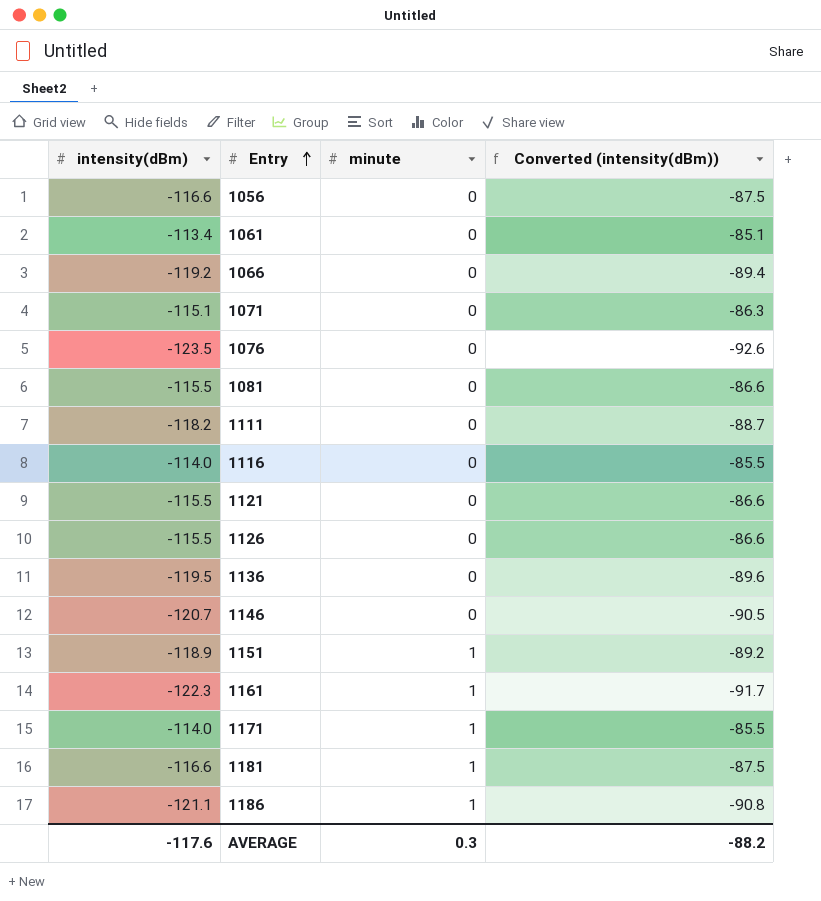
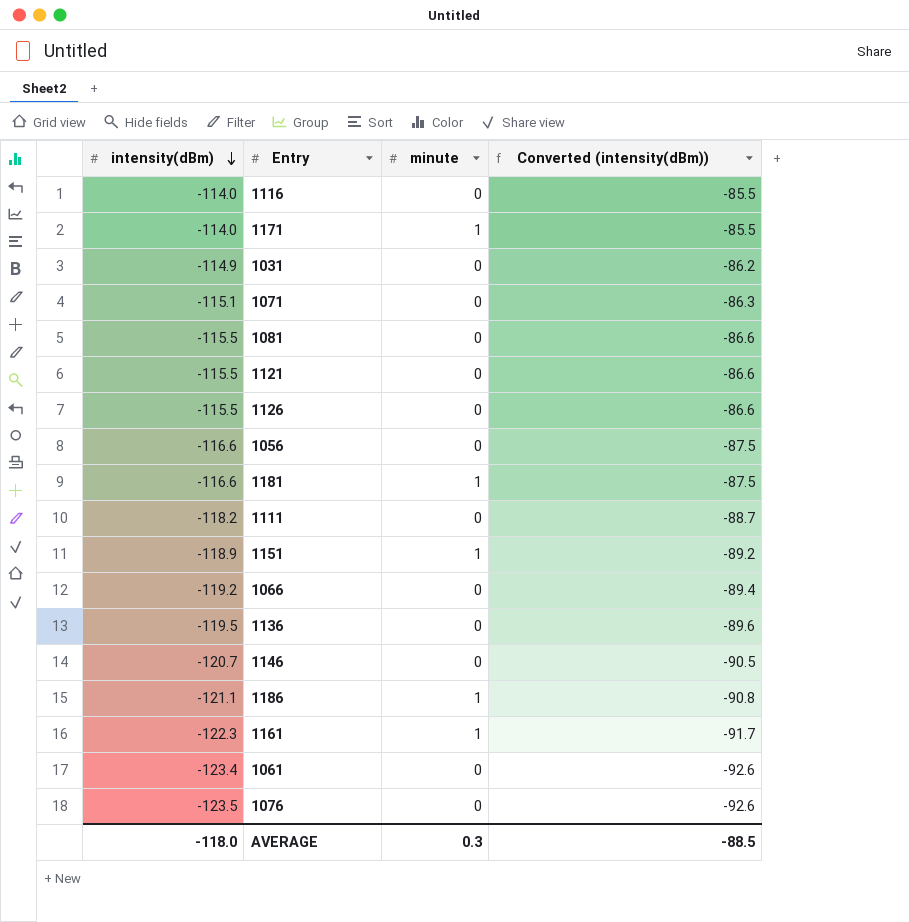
row order: Entry ascending -> intensity(dBm) descending
row 1031: none -> -114.9 | 0 | -86.2
1061 | intensity(dBm): -113.4 -> -123.4
1061 | Converted (intensity(dBm)): -85.1 -> -92.6
AVERAGE | intensity(dBm): -117.6 -> -118.0
AVERAGE | Converted (intensity(dBm)): -88.2 -> -88.5

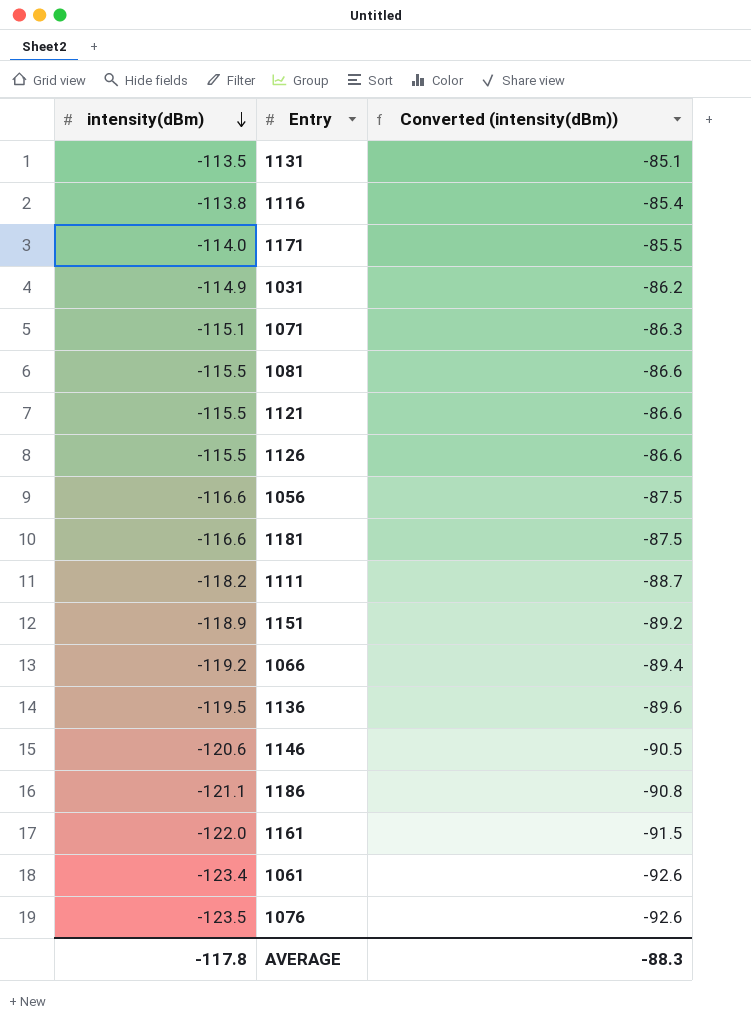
column minute | position: 3 -> none
row 1131: none -> -113.5 | -85.1
1116 | intensity(dBm): -114.0 -> -113.8
1116 | Converted (intensity(dBm)): -85.5 -> -85.4
1146 | intensity(dBm): -120.7 -> -120.6
1161 | intensity(dBm): -122.3 -> -122.0
1161 | Converted (intensity(dBm)): -91.7 -> -91.5
AVERAGE | intensity(dBm): -118.0 -> -117.8
AVERAGE | Converted (intensity(dBm)): -88.5 -> -88.3

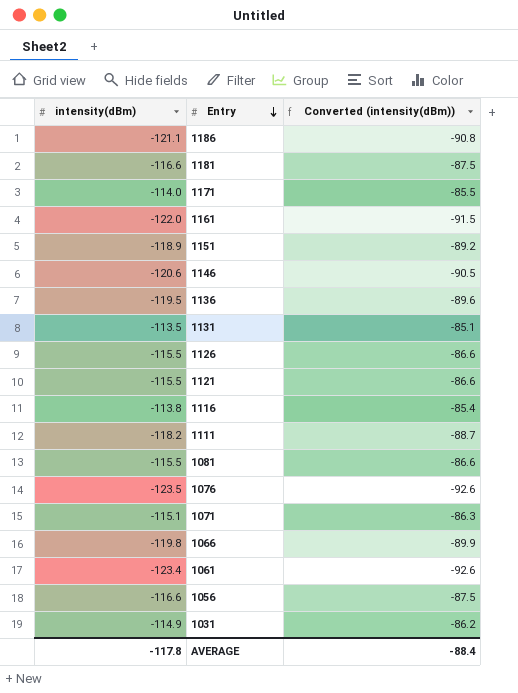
row order: intensity(dBm) descending -> Entry descending
1066 | intensity(dBm): -119.2 -> -119.8
1066 | Converted (intensity(dBm)): -89.4 -> -89.9
AVERAGE | Converted (intensity(dBm)): -88.3 -> -88.4

